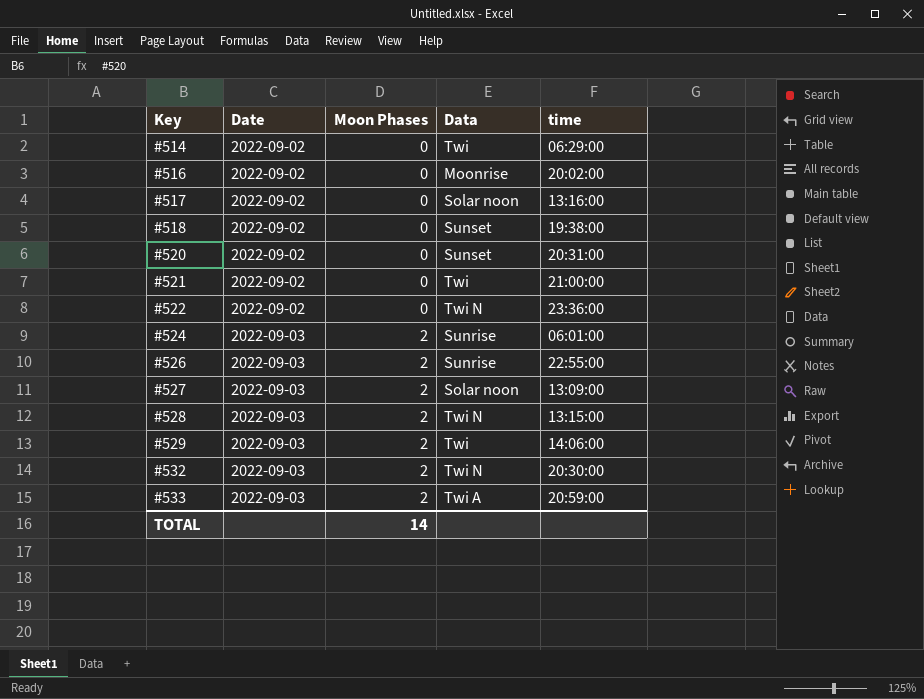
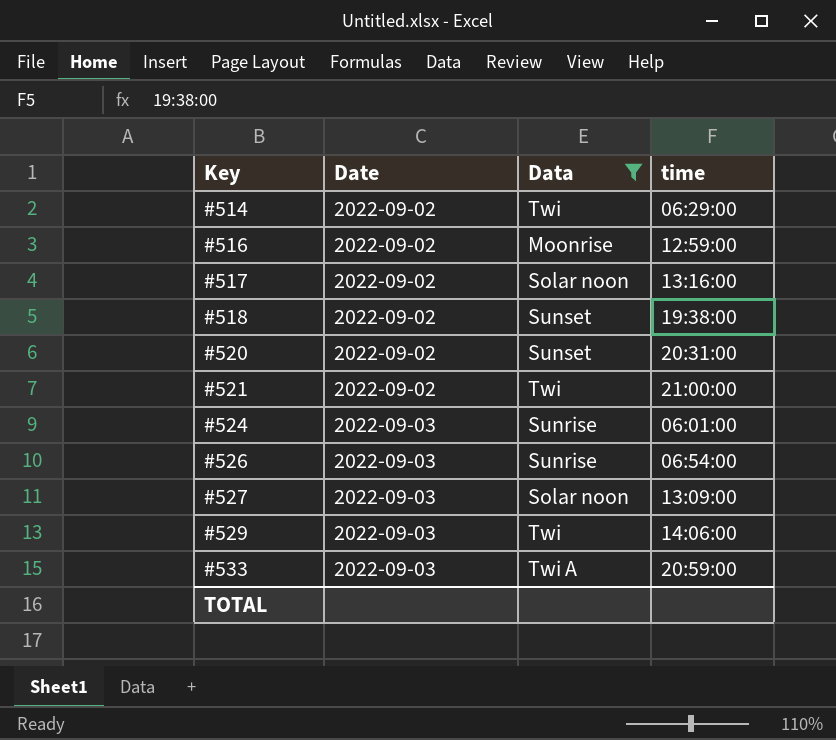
filter: none -> Data != Twi N
column Moon Phases | position: 3 -> none
#516 | time: 20:02:00 -> 12:59:00
#526 | time: 22:55:00 -> 06:54:00

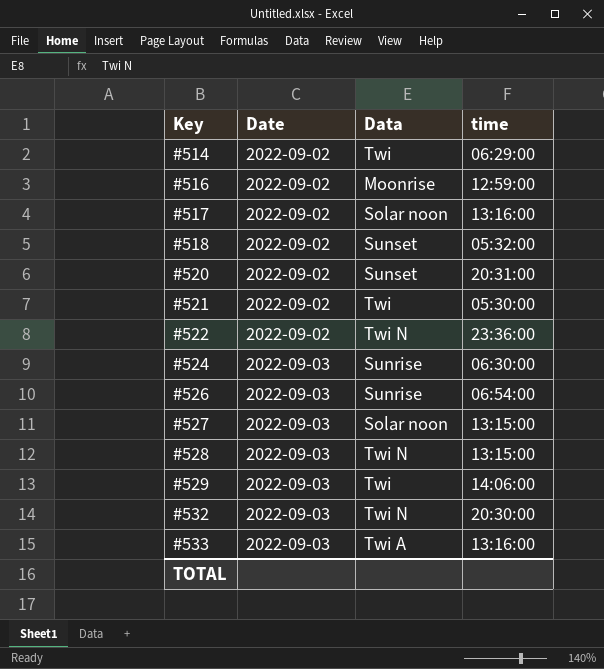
filter: Data != Twi N -> none
#518 | time: 19:38:00 -> 05:32:00
#521 | time: 21:00:00 -> 05:30:00
#524 | time: 06:01:00 -> 06:30:00
#527 | time: 13:09:00 -> 13:15:00
#533 | time: 20:59:00 -> 13:16:00

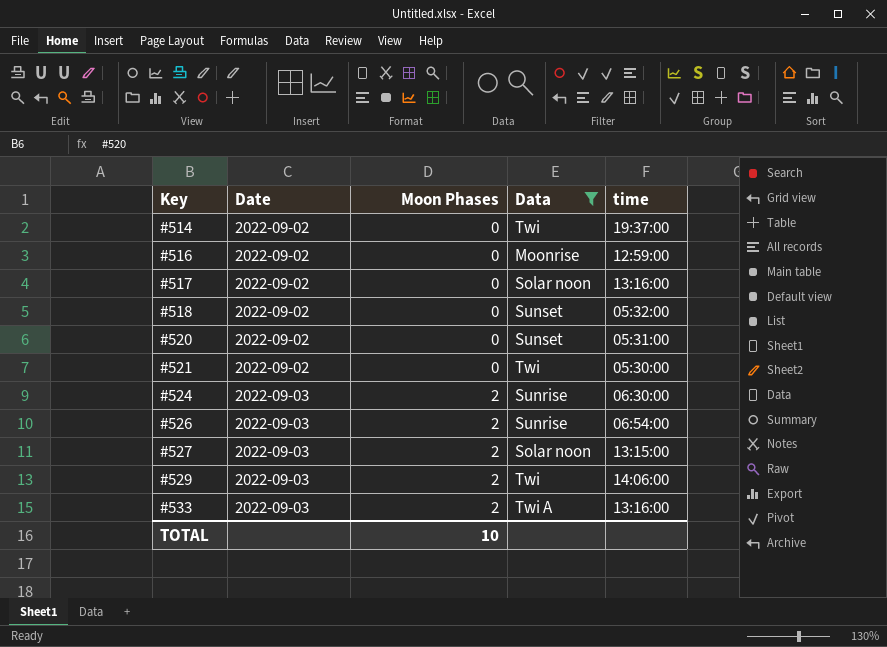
filter: none -> Data != Twi N
column Moon Phases | position: none -> 3
#514 | time: 06:29:00 -> 19:37:00
#520 | time: 20:31:00 -> 05:31:00

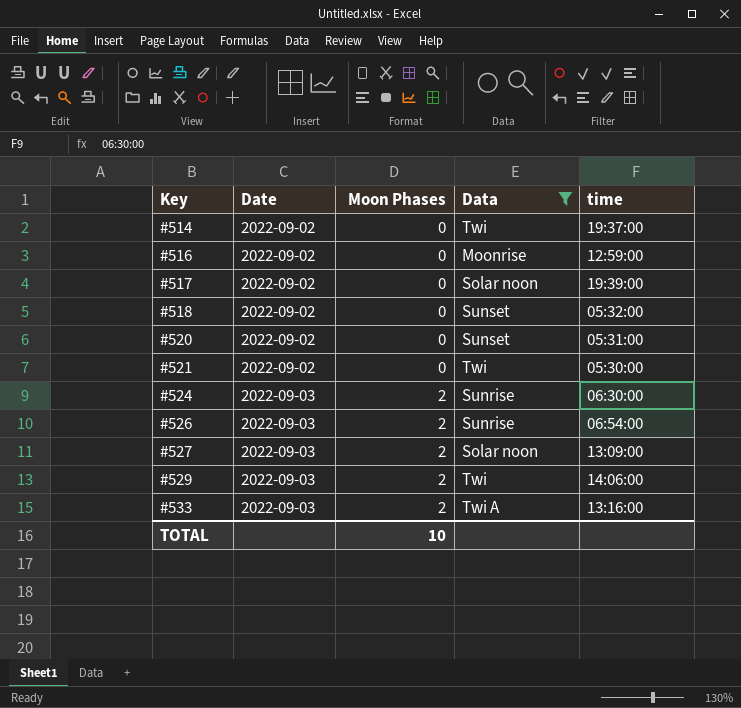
#517 | time: 13:16:00 -> 19:39:00
#527 | time: 13:15:00 -> 13:09:00

